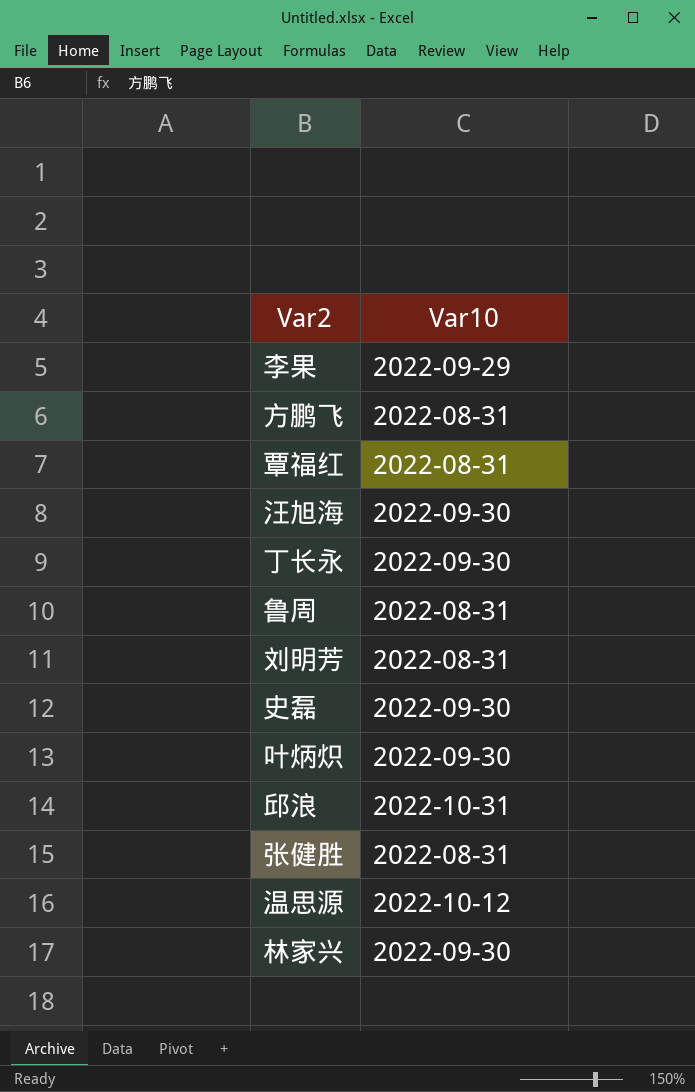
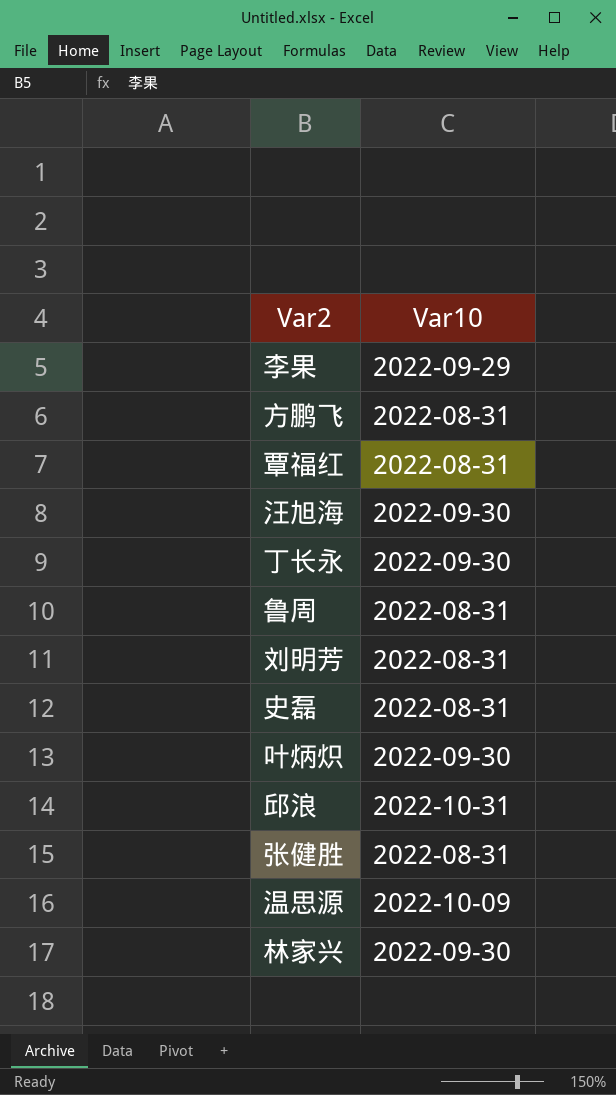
史磊 | Var10: 2022-09-30 -> 2022-08-31
温思源 | Var10: 2022-10-12 -> 2022-10-09

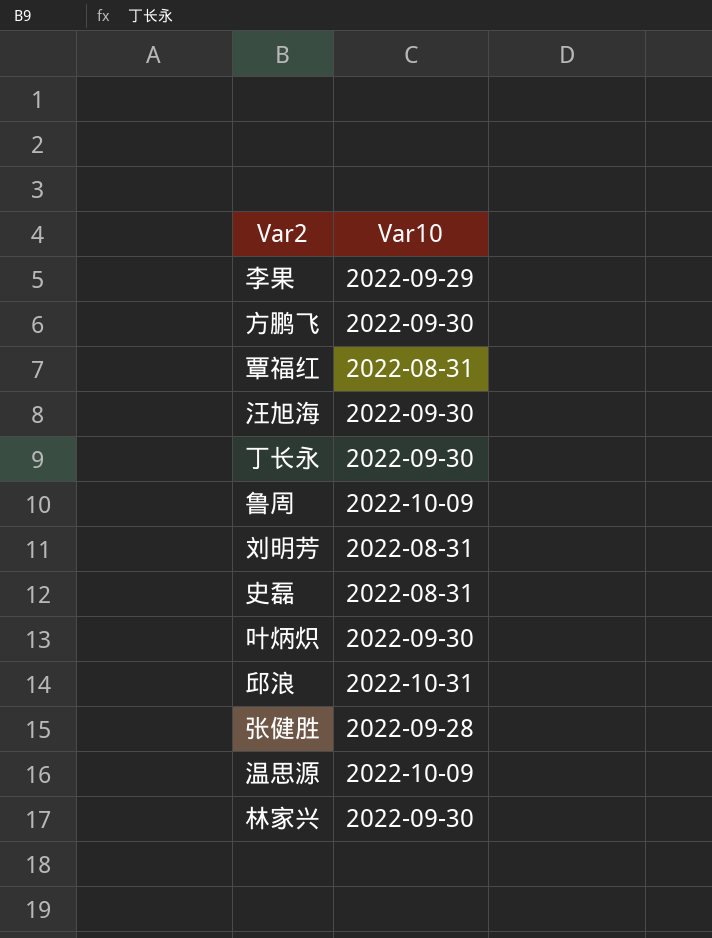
方鹏飞 | Var10: 2022-08-31 -> 2022-09-30
鲁周 | Var10: 2022-08-31 -> 2022-10-09
张健胜 | Var10: 2022-08-31 -> 2022-09-28

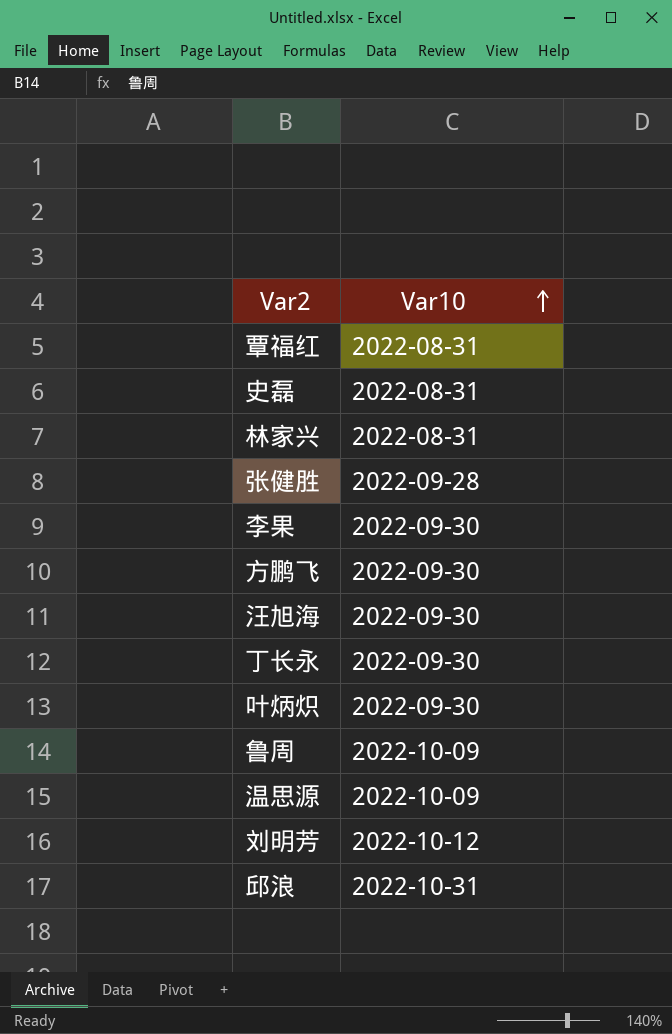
row order: none -> Var10 ascending
林家兴 | Var10: 2022-09-30 -> 2022-08-31
李果 | Var10: 2022-09-29 -> 2022-09-30
刘明芳 | Var10: 2022-08-31 -> 2022-10-12

